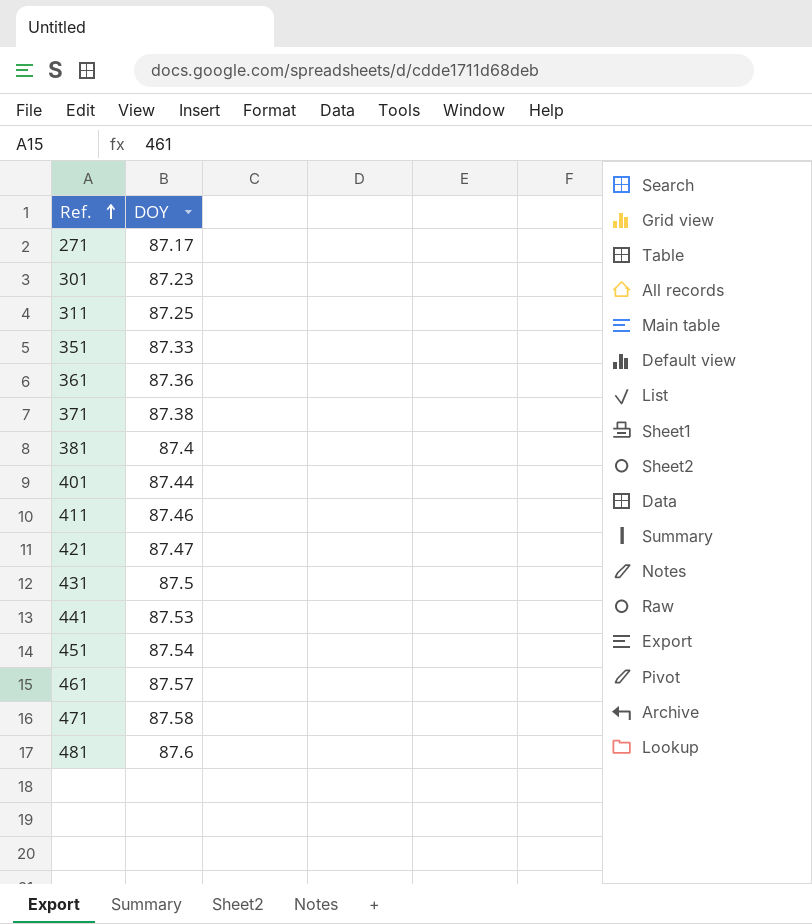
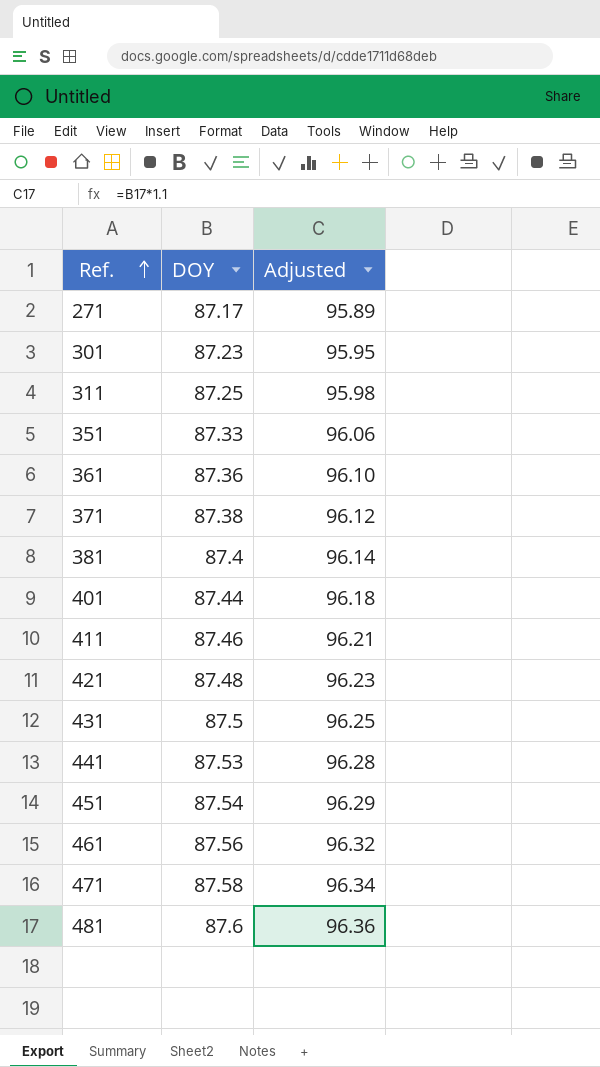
column Adjusted | formula: none -> [DOY] * 1.1
421 | DOY: 87.47 -> 87.48
461 | DOY: 87.57 -> 87.56

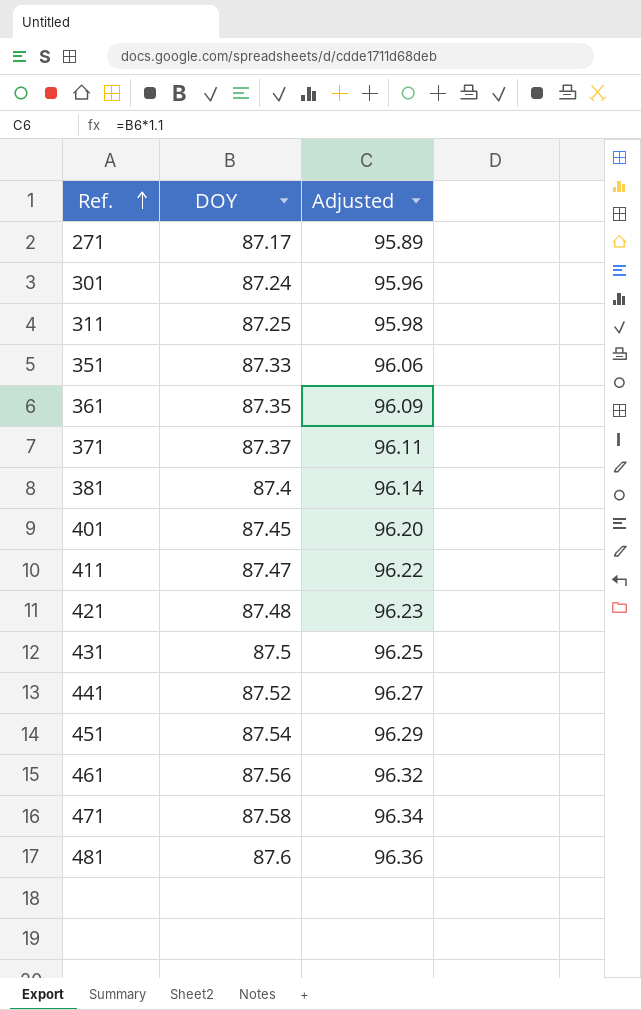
301 | DOY: 87.23 -> 87.24
301 | Adjusted: 95.95 -> 95.96
361 | DOY: 87.36 -> 87.35
361 | Adjusted: 96.10 -> 96.09
371 | DOY: 87.38 -> 87.37
371 | Adjusted: 96.12 -> 96.11
401 | DOY: 87.44 -> 87.45
401 | Adjusted: 96.18 -> 96.20
411 | DOY: 87.46 -> 87.47
411 | Adjusted: 96.21 -> 96.22
441 | DOY: 87.53 -> 87.52
441 | Adjusted: 96.28 -> 96.27

